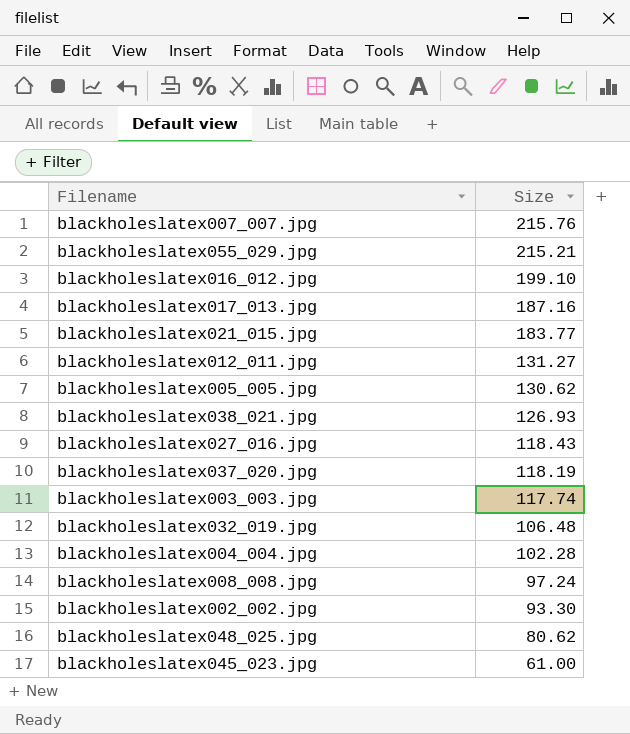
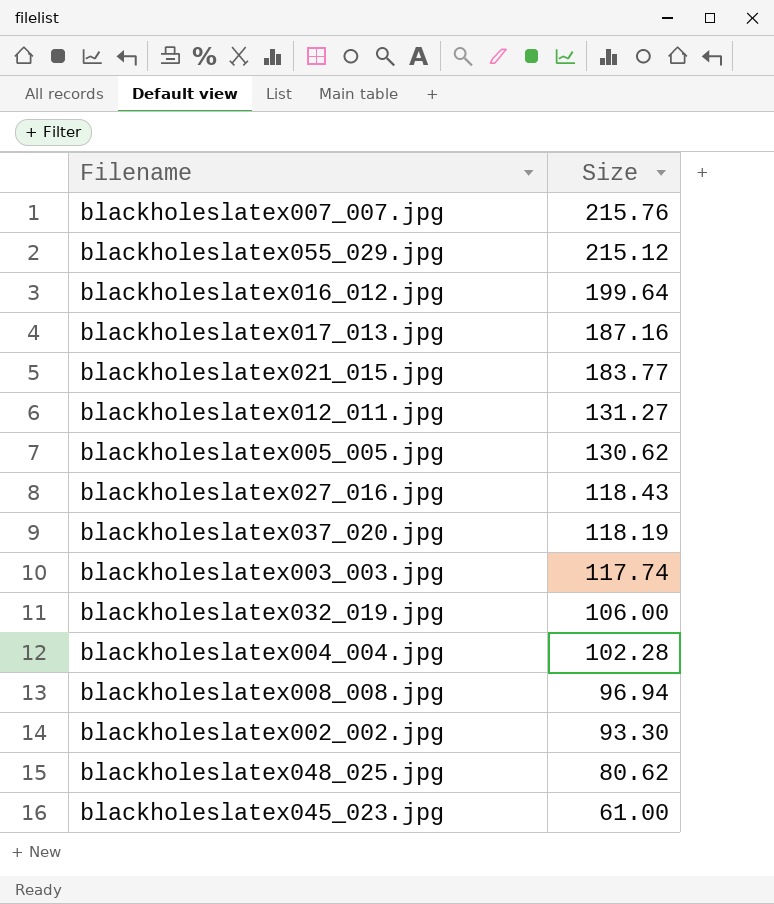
row blackholeslatex038_021.jpg: 126.93 -> none
blackholeslatex055_029.jpg | Size: 215.21 -> 215.12
blackholeslatex016_012.jpg | Size: 199.10 -> 199.64
blackholeslatex032_019.jpg | Size: 106.48 -> 106.00
blackholeslatex008_008.jpg | Size: 97.24 -> 96.94

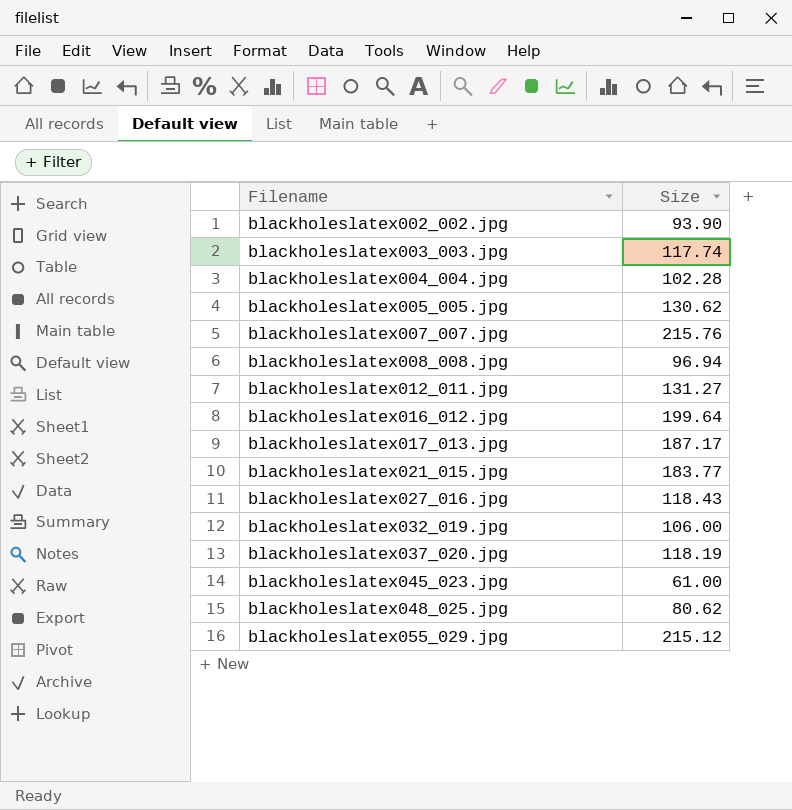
row order: Size descending -> Filename ascending
blackholeslatex002_002.jpg | Size: 93.30 -> 93.90
blackholeslatex017_013.jpg | Size: 187.16 -> 187.17

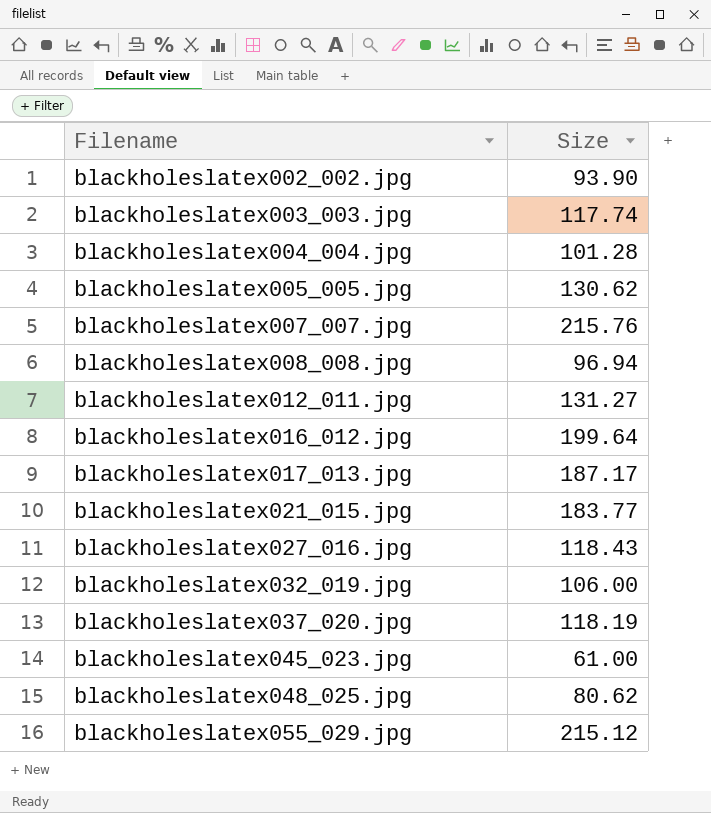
blackholeslatex004_004.jpg | Size: 102.28 -> 101.28

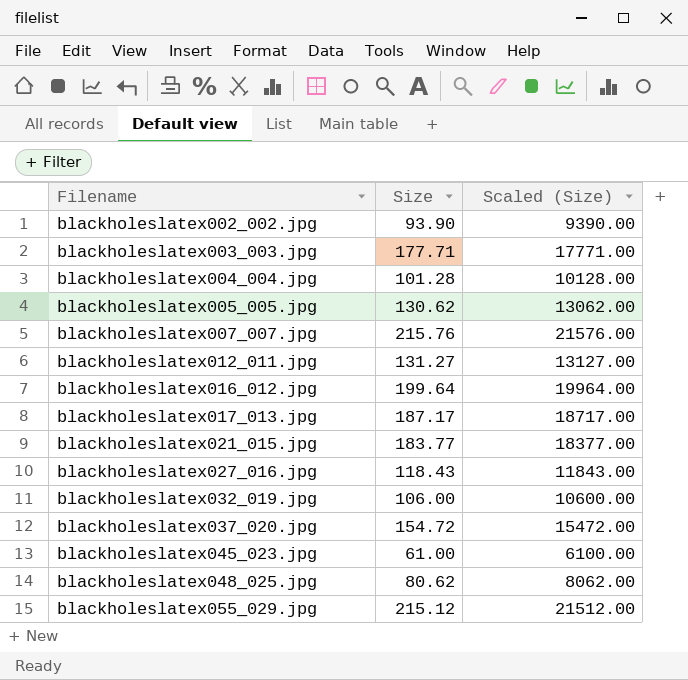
column Scaled (Size) | formula: none -> [Size] * 100
row blackholeslatex008_008.jpg: 96.94 -> none
blackholeslatex003_003.jpg | Size: 117.74 -> 177.71
blackholeslatex037_020.jpg | Size: 118.19 -> 154.72

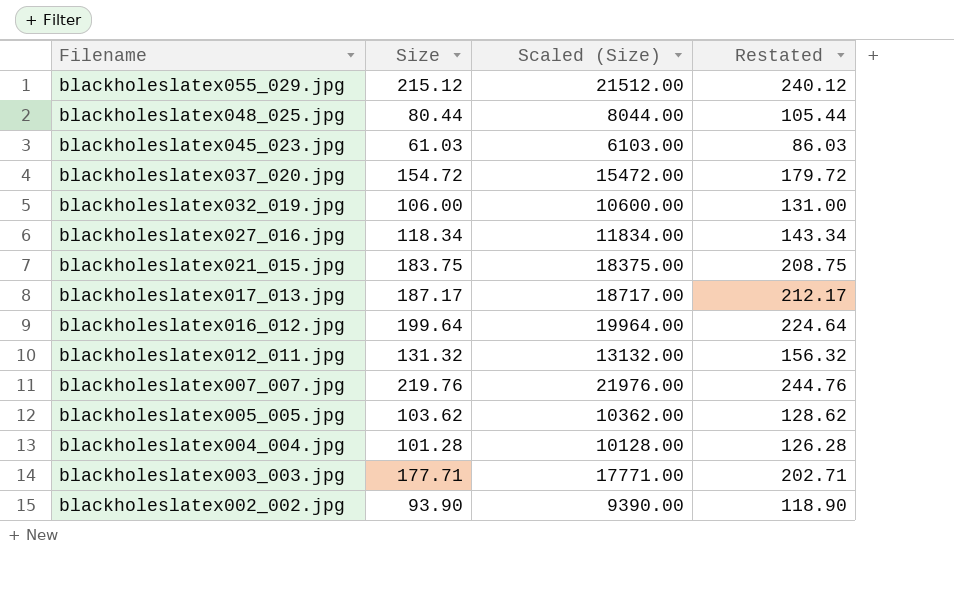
row order: Filename ascending -> Filename descending
column Restated | formula: none -> [Size] + 25
blackholeslatex048_025.jpg | Size: 80.62 -> 80.44
blackholeslatex048_025.jpg | Scaled (Size): 8062.00 -> 8044.00
blackholeslatex045_023.jpg | Size: 61.00 -> 61.03
blackholeslatex045_023.jpg | Scaled (Size): 6100.00 -> 6103.00
blackholeslatex027_016.jpg | Size: 118.43 -> 118.34
blackholeslatex027_016.jpg | Scaled (Size): 11843.00 -> 11834.00
blackholeslatex021_015.jpg | Size: 183.77 -> 183.75
blackholeslatex021_015.jpg | Scaled (Size): 18377.00 -> 18375.00
blackholeslatex012_011.jpg | Size: 131.27 -> 131.32
blackholeslatex012_011.jpg | Scaled (Size): 13127.00 -> 13132.00
blackholeslatex007_007.jpg | Size: 215.76 -> 219.76
blackholeslatex007_007.jpg | Scaled (Size): 21576.00 -> 21976.00
blackholeslatex005_005.jpg | Size: 130.62 -> 103.62
blackholeslatex005_005.jpg | Scaled (Size): 13062.00 -> 10362.00

